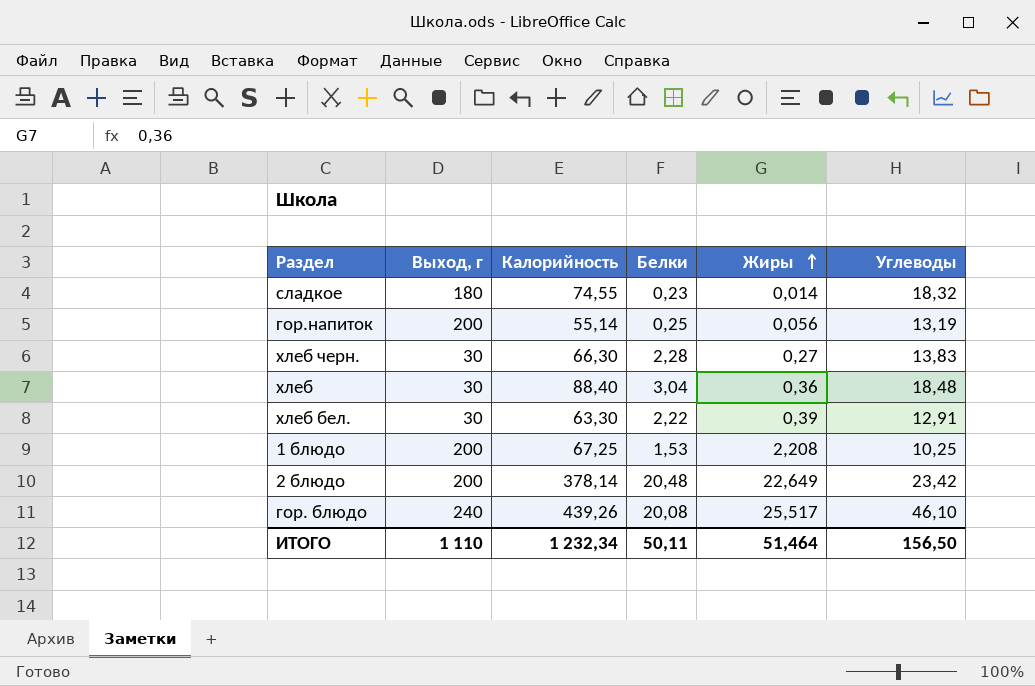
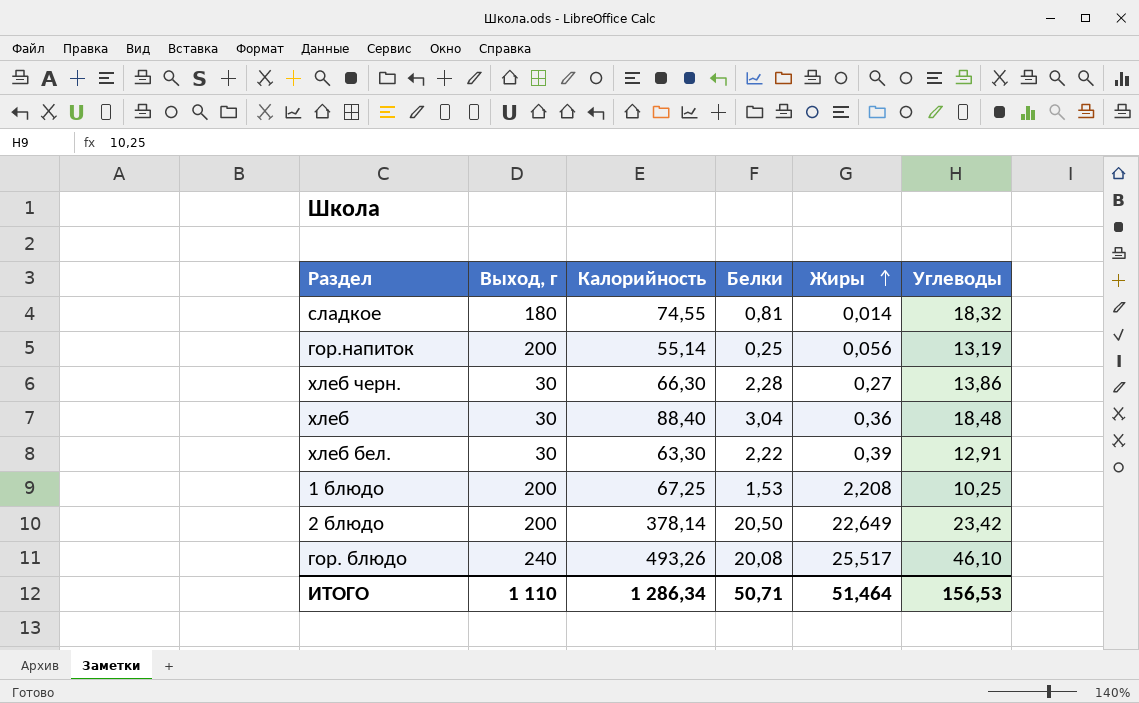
сладкое | Белки: 0,23 -> 0,81
хлеб черн. | Углеводы: 13,83 -> 13,86
2 блюдо | Белки: 20,48 -> 20,50
гор. блюдо | Калорийность: 439,26 -> 493,26
ИТОГО | Калорийность: 1 232,34 -> 1 286,34
ИТОГО | Белки: 50,11 -> 50,71
ИТОГО | Углеводы: 156,50 -> 156,53

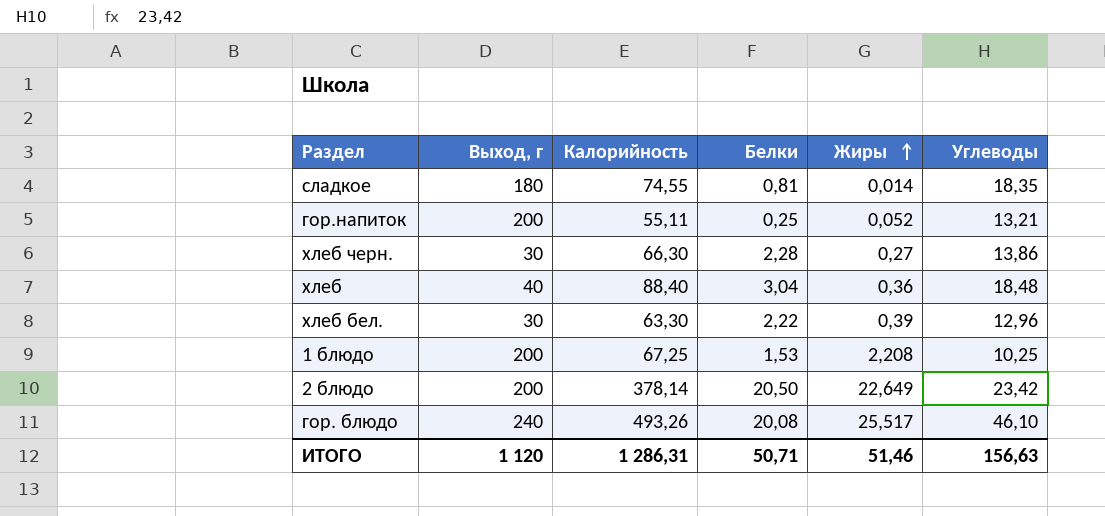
сладкое | Углеводы: 18,32 -> 18,35
гор.напиток | Калорийность: 55,14 -> 55,11
гор.напиток | Жиры: 0,056 -> 0,052
гор.напиток | Углеводы: 13,19 -> 13,21
хлеб | Выход, г: 30 -> 40
хлеб бел. | Углеводы: 12,91 -> 12,96
ИТОГО | Выход, г: 1 110 -> 1 120
ИТОГО | Калорийность: 1 286,34 -> 1 286,31
ИТОГО | Жиры: 51,464 -> 51,46
ИТОГО | Углеводы: 156,53 -> 156,63

